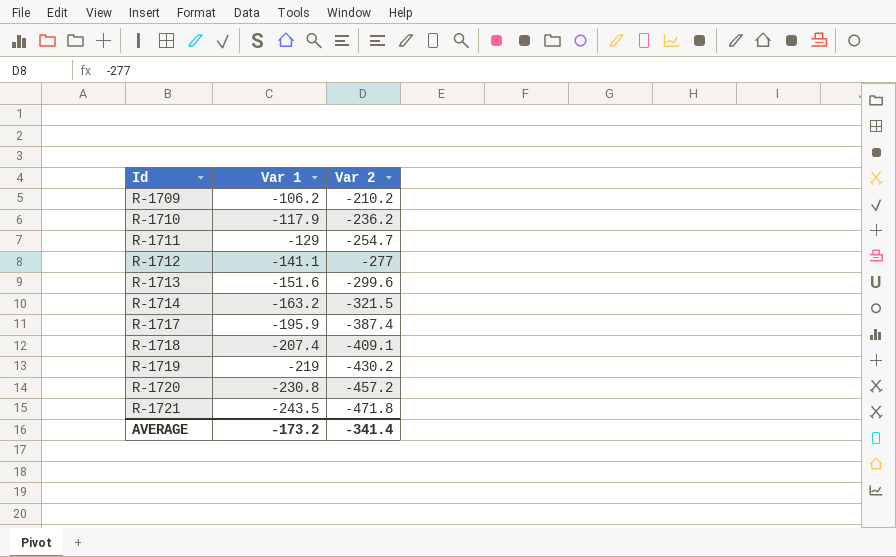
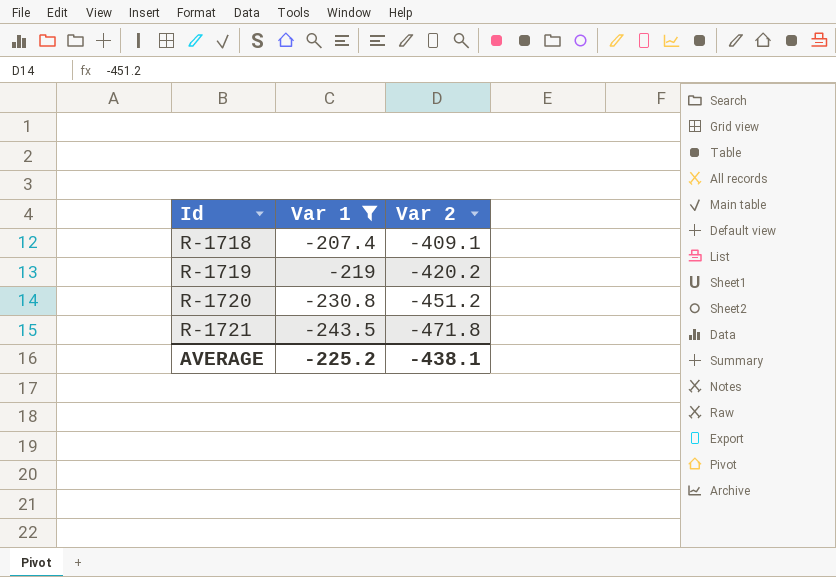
filter: none -> Var 1 <= -207.4
R-1719 | Var 2: -430.2 -> -420.2
R-1720 | Var 2: -457.2 -> -451.2
AVERAGE | Var 1: -173.2 -> -225.2
AVERAGE | Var 2: -341.4 -> -438.1

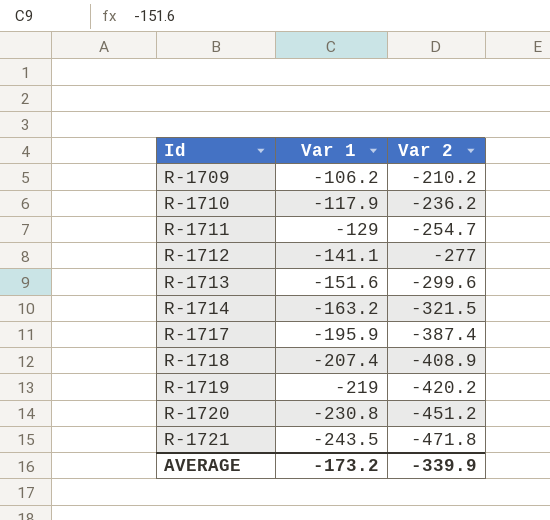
filter: Var 1 <= -207.4 -> none
R-1718 | Var 2: -409.1 -> -408.9
AVERAGE | Var 1: -225.2 -> -173.2
AVERAGE | Var 2: -438.1 -> -339.9

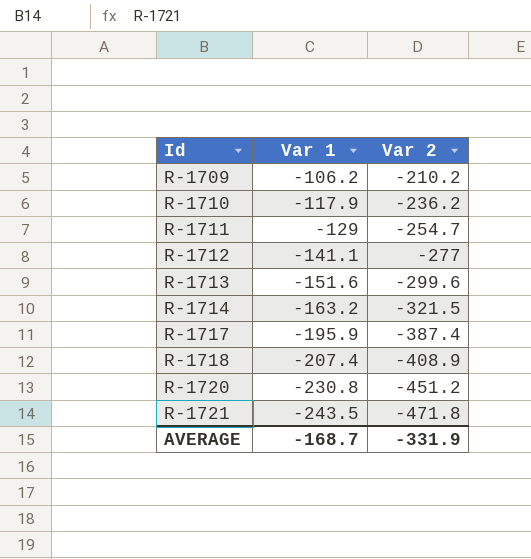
row R-1719: -219 | -420.2 -> none
AVERAGE | Var 1: -173.2 -> -168.7
AVERAGE | Var 2: -339.9 -> -331.9

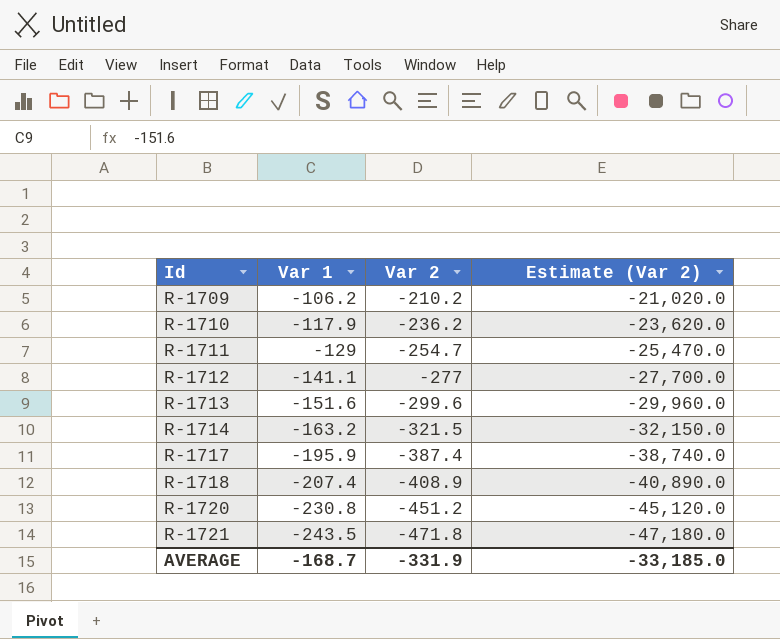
column Estimate (Var 2) | formula: none -> [Var 2] * 100

